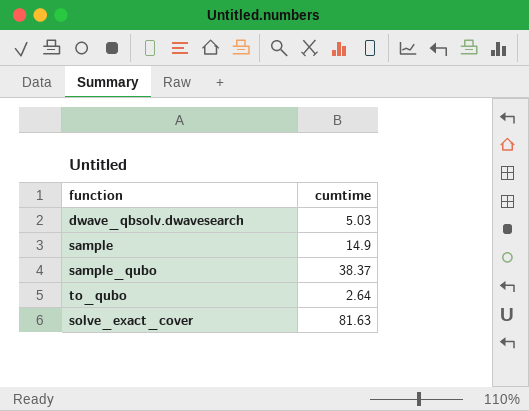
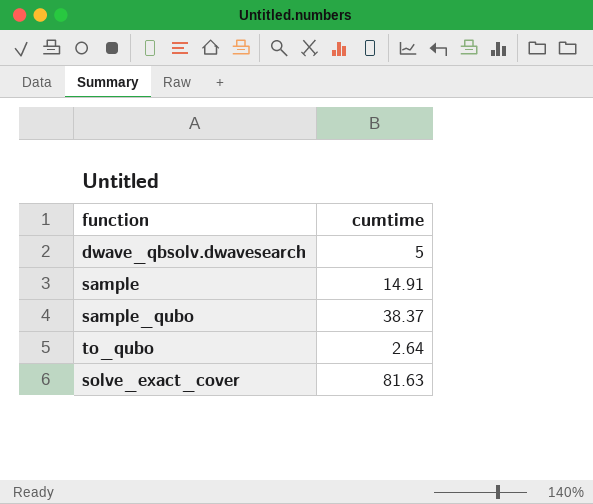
dwave_qbsolv.dwavesearch | cumtime: 5.03 -> 5
sample | cumtime: 14.9 -> 14.91

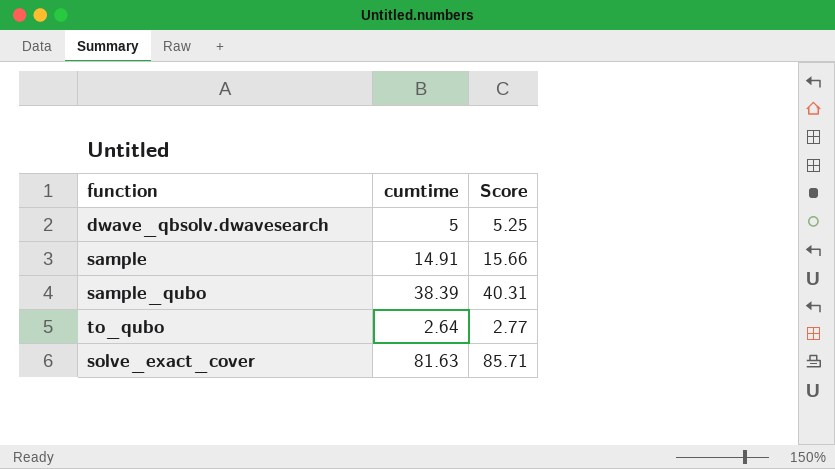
column Score | formula: none -> [cumtime] * 1.05
sample_qubo | cumtime: 38.37 -> 38.39

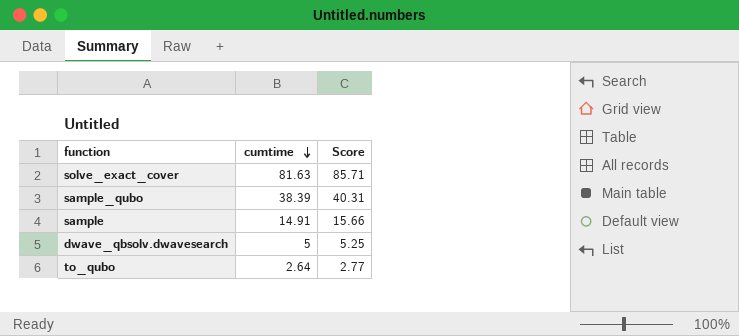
row order: none -> cumtime descending

